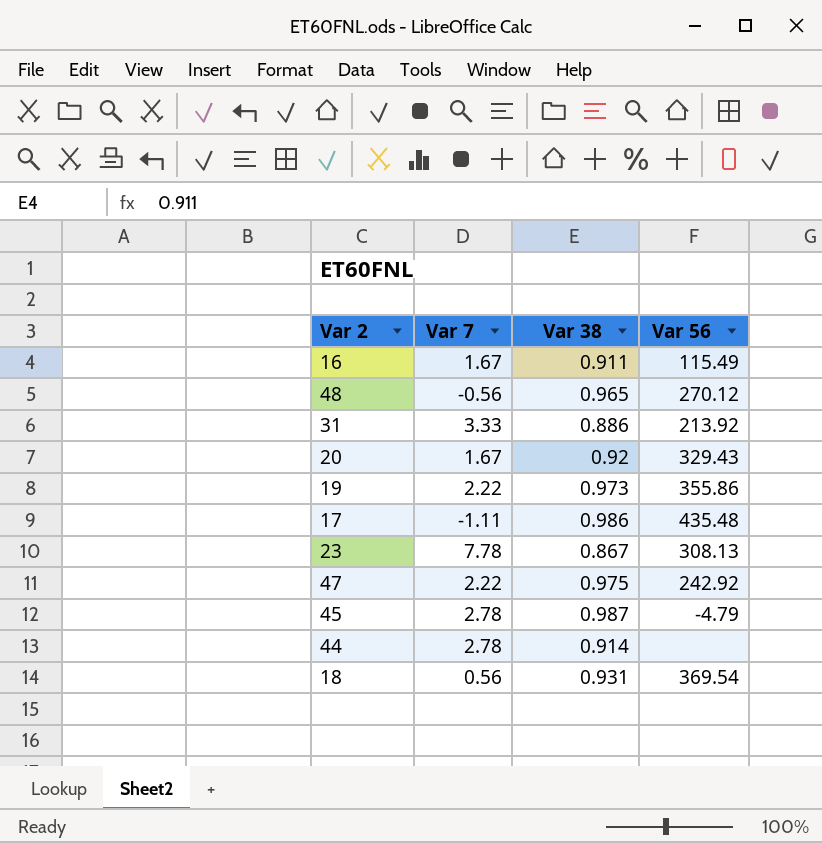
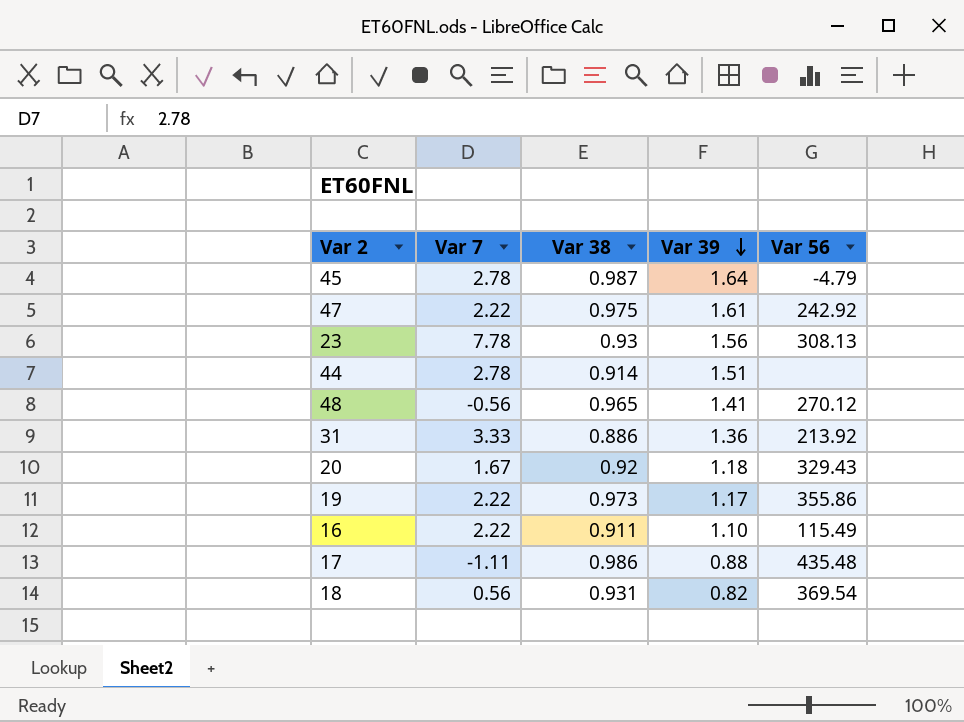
row order: none -> Var 39 descending
column Var 39 | position: none -> 4
23 | Var 38: 0.867 -> 0.93
16 | Var 7: 1.67 -> 2.22

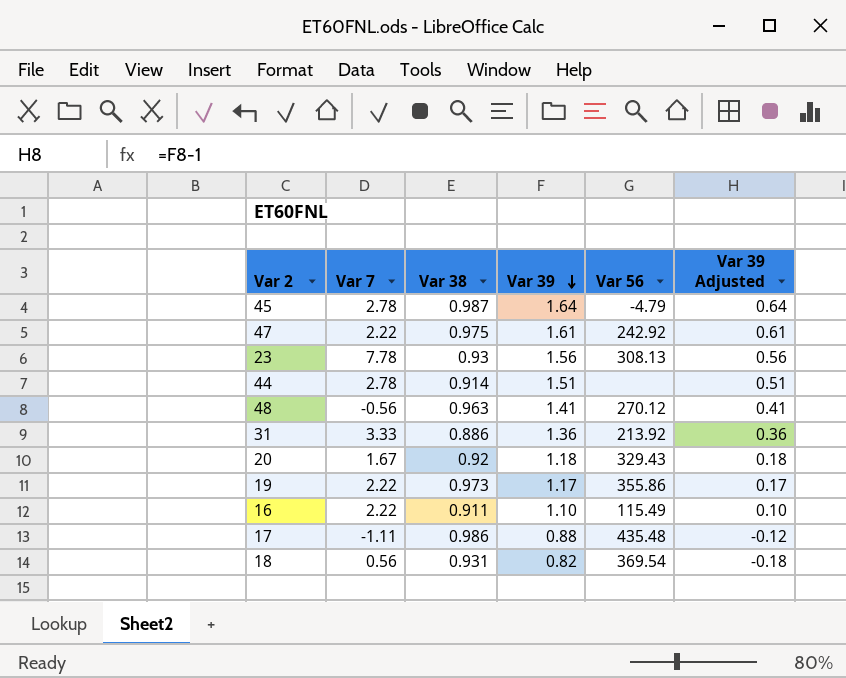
column Var 39 Adjusted | formula: none -> [Var 39] - 1
48 | Var 38: 0.965 -> 0.963

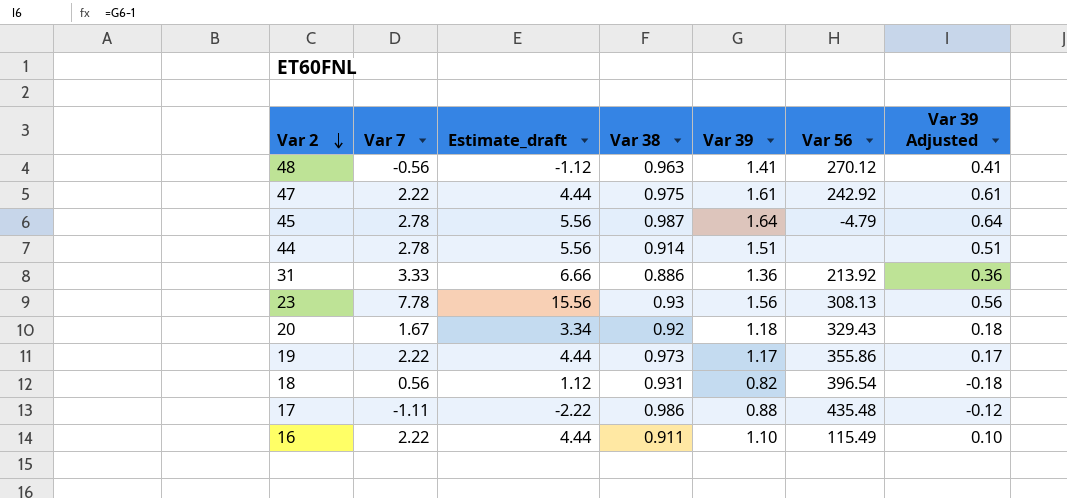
row order: Var 39 descending -> Var 2 descending
column Estimate_draft | formula: none -> [Var 7] * 2
18 | Var 56: 369.54 -> 396.54

